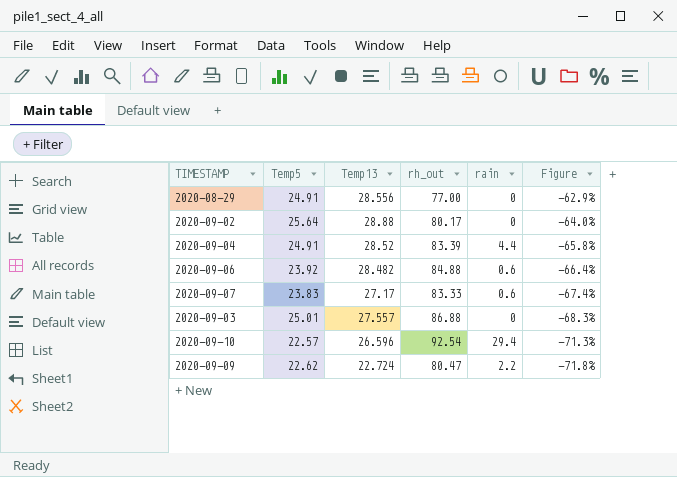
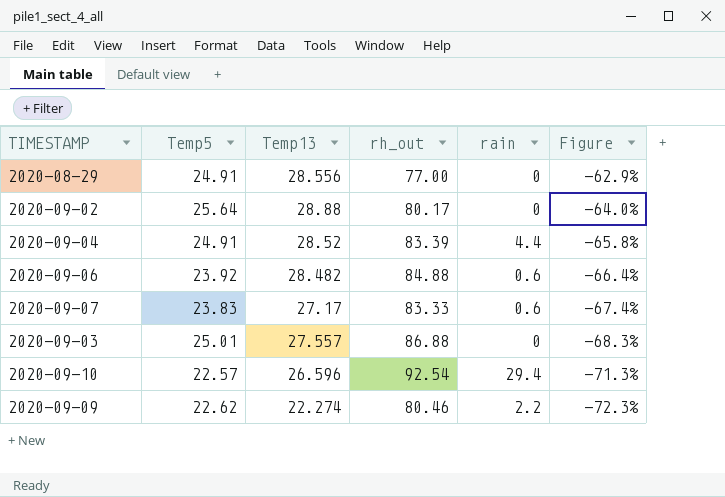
2020-09-09 | Temp13: 22.724 -> 22.274
2020-09-09 | rh_out: 80.47 -> 80.46
2020-09-09 | Figure: -71.8% -> -72.3%

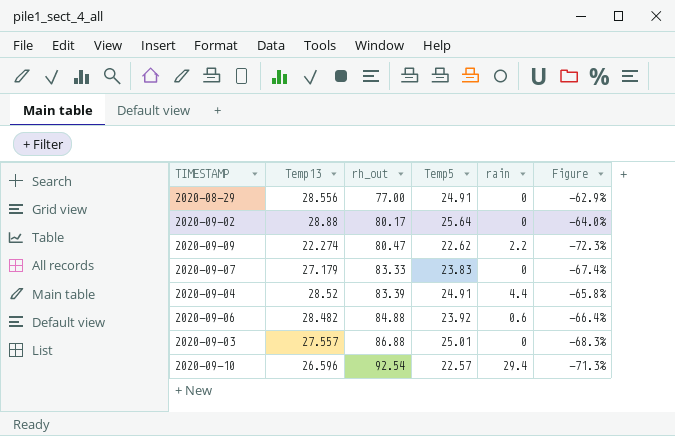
row order: Figure descending -> rh_out ascending
column Temp5 | position: 2 -> 4
2020-09-09 | rh_out: 80.46 -> 80.47
2020-09-07 | Temp13: 27.17 -> 27.179
2020-09-07 | rain: 0.6 -> 0

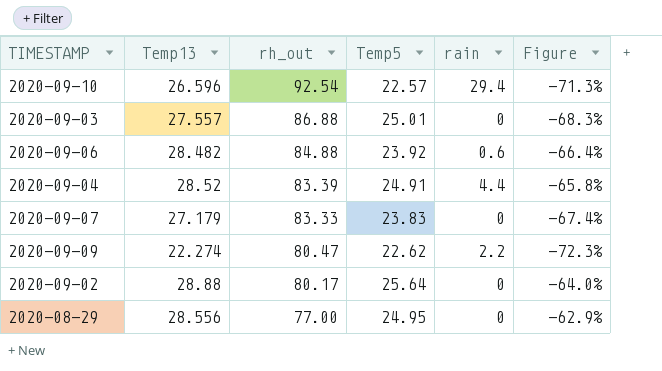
row order: rh_out ascending -> rh_out descending
2020-08-29 | Temp5: 24.91 -> 24.95

